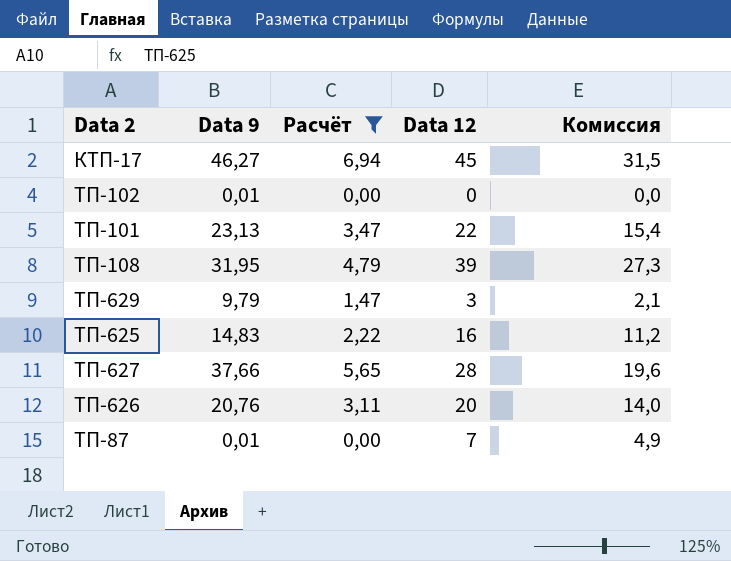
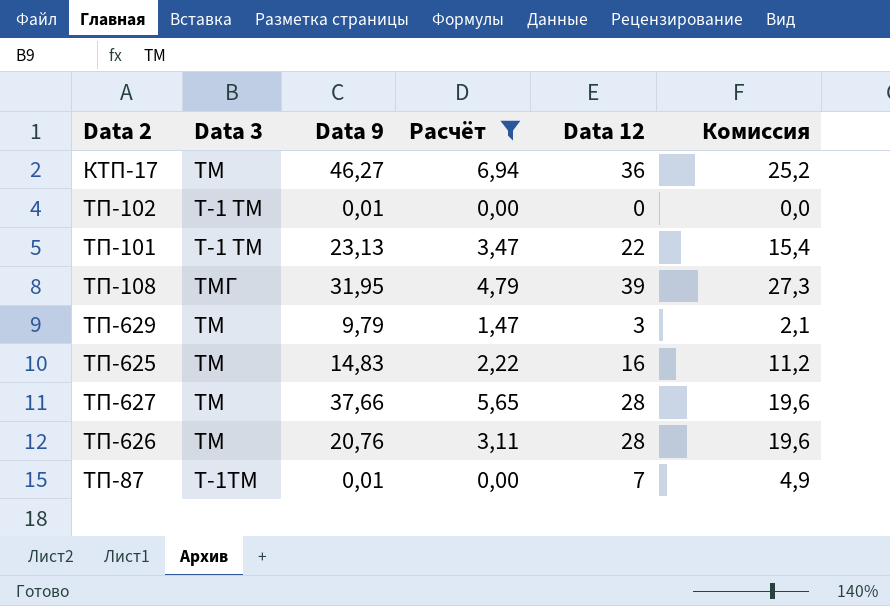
column Data 3 | position: none -> 2
КТП-17 | Data 12: 45 -> 36
КТП-17 | Комиссия: 31,5 -> 25,2
ТП-626 | Data 12: 20 -> 28
ТП-626 | Комиссия: 14,0 -> 19,6

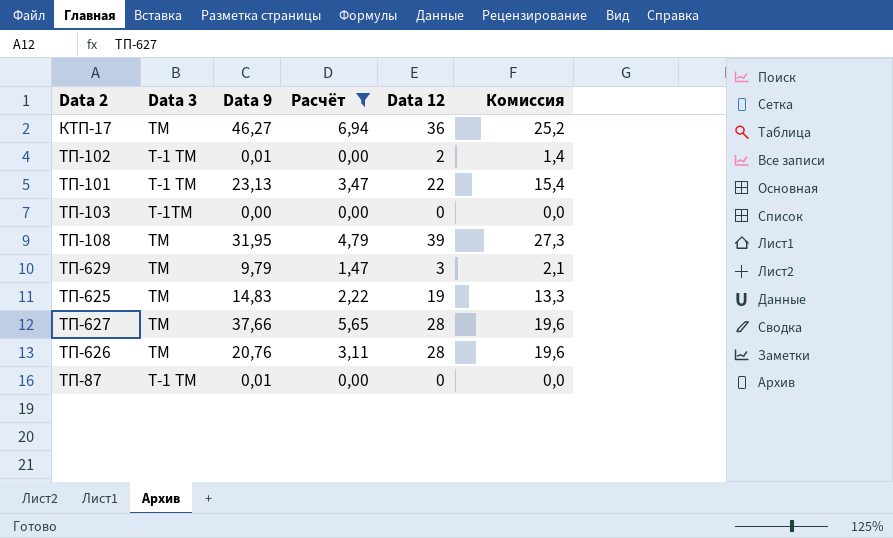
ТП-102 | Data 12: 0 -> 2
ТП-102 | Комиссия: 0,0 -> 1,4
row ТП-103: none -> Т-1ТМ | 0,00 | 0,00 | 0 | 0,0
ТП-108 | Data 3: ТМГ -> ТМ
ТП-625 | Data 12: 16 -> 19
ТП-625 | Комиссия: 11,2 -> 13,3
ТП-87 | Data 3: Т-1ТМ -> Т-1 ТМ
ТП-87 | Data 12: 7 -> 0
ТП-87 | Комиссия: 4,9 -> 0,0

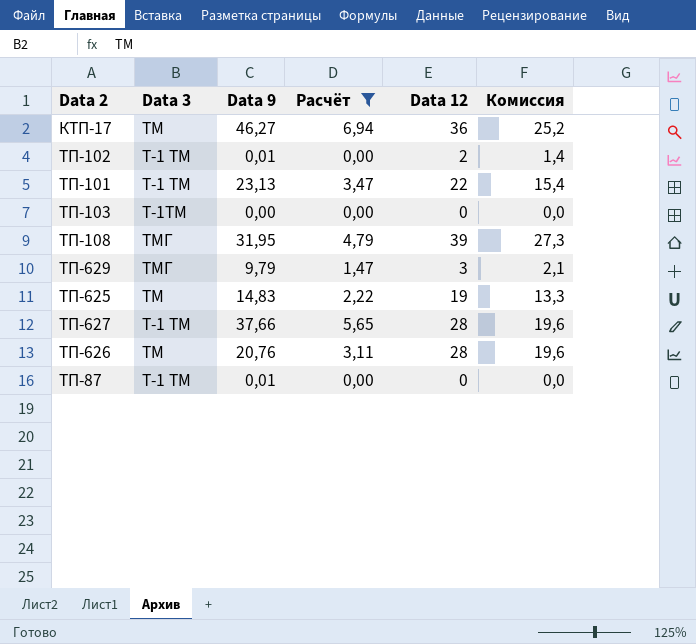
ТП-108 | Data 3: ТМ -> ТМГ
ТП-629 | Data 3: ТМ -> ТМГ
ТП-627 | Data 3: ТМ -> Т-1 ТМ

